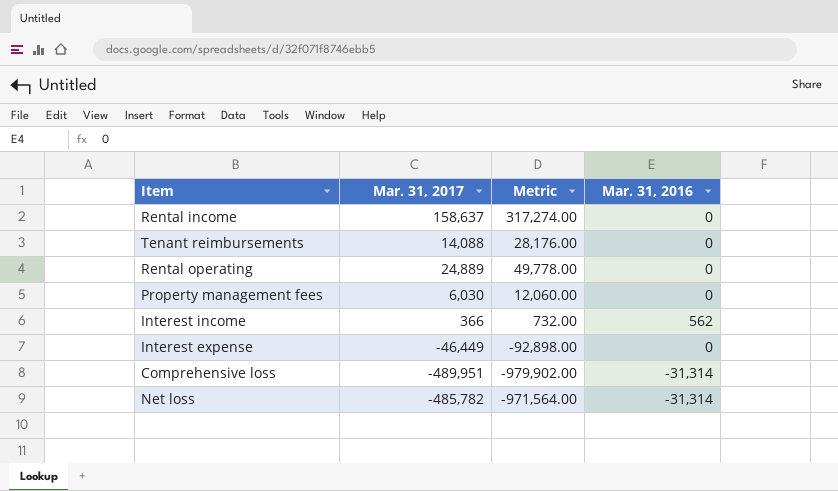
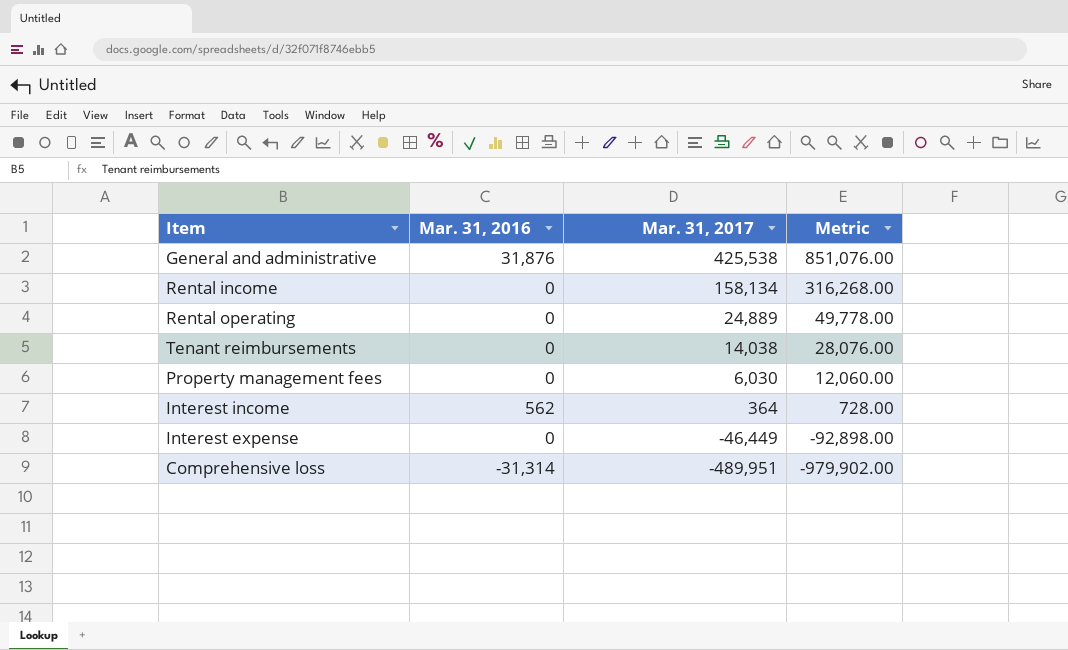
row order: none -> Mar. 31, 2017 descending
column Mar. 31, 2016 | position: 4 -> 2
row Net loss: -485,782 | -971,564.00 | -31,314 -> none
row General and administrative: none -> 31,876 | 425,538 | 851,076.00
Rental income | Mar. 31, 2017: 158,637 -> 158,134
Rental income | Metric: 317,274.00 -> 316,268.00
Tenant reimbursements | Mar. 31, 2017: 14,088 -> 14,038
Tenant reimbursements | Metric: 28,176.00 -> 28,076.00
Interest income | Mar. 31, 2017: 366 -> 364
Interest income | Metric: 732.00 -> 728.00

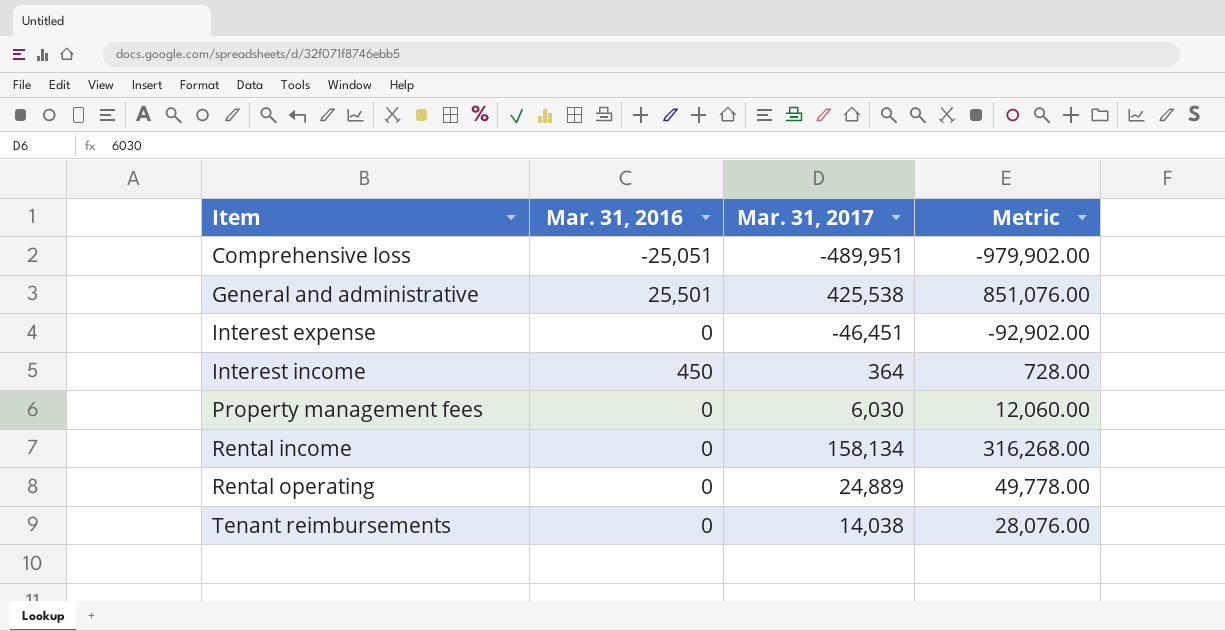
row order: Mar. 31, 2017 descending -> Item ascending
Comprehensive loss | Mar. 31, 2016: -31,314 -> -25,051
General and administrative | Mar. 31, 2016: 31,876 -> 25,501
Interest expense | Mar. 31, 2017: -46,449 -> -46,451
Interest expense | Metric: -92,898.00 -> -92,902.00
Interest income | Mar. 31, 2016: 562 -> 450

